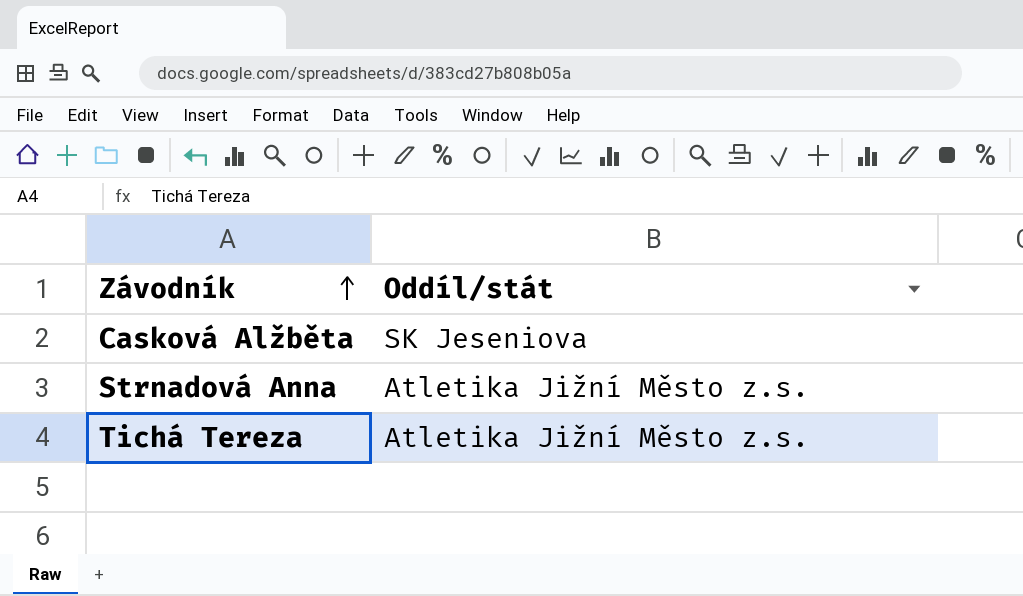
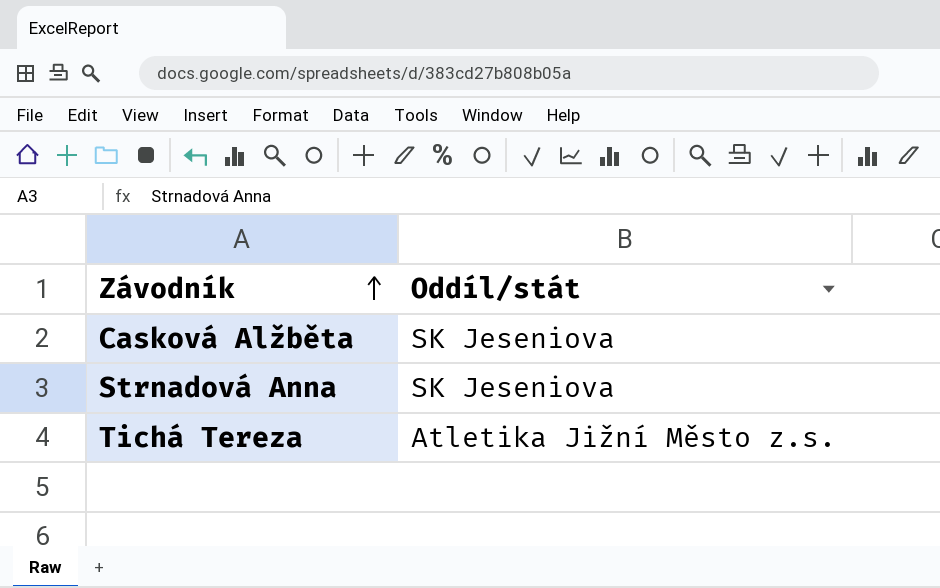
Strnadová Anna | Oddíl/stát: Atletika Jižní Město z.s. -> SK Jeseniova

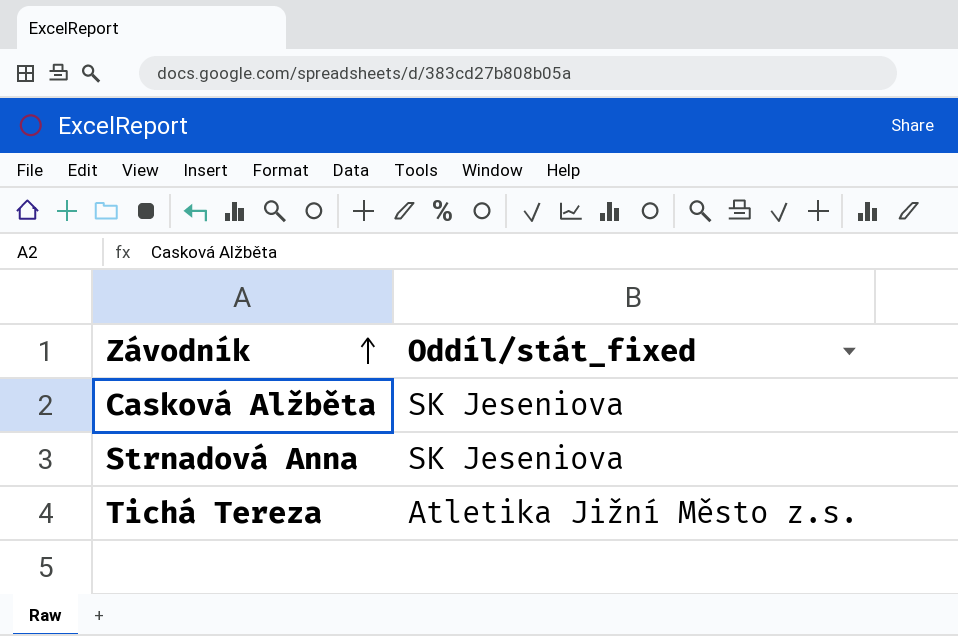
column name: Oddíl/stát -> Oddíl/stát_fixed

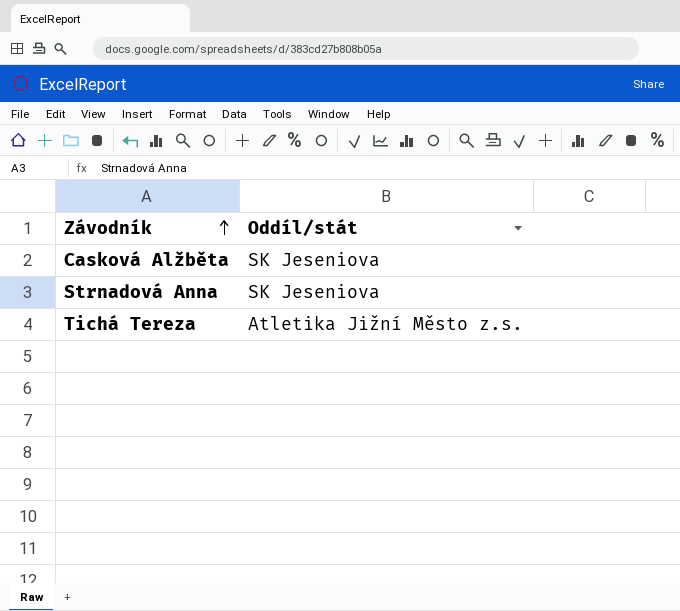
column name: Oddíl/stát_fixed -> Oddíl/stát

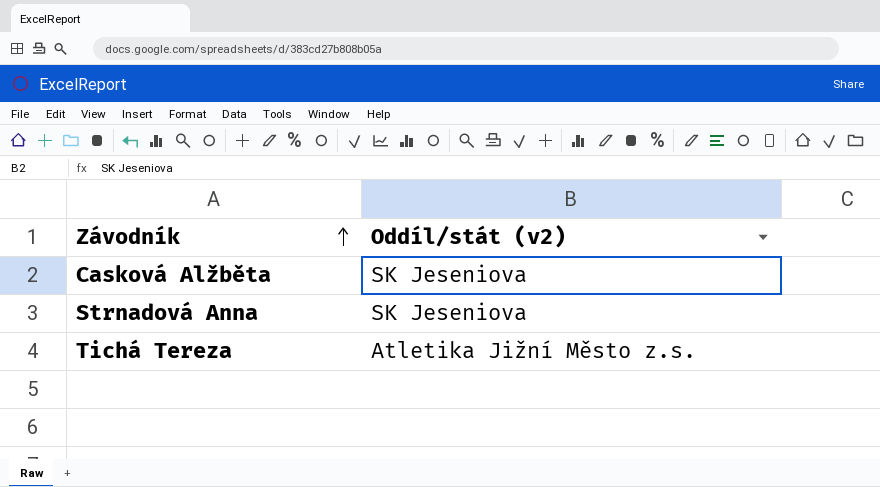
column name: Oddíl/stát -> Oddíl/stát (v2)

